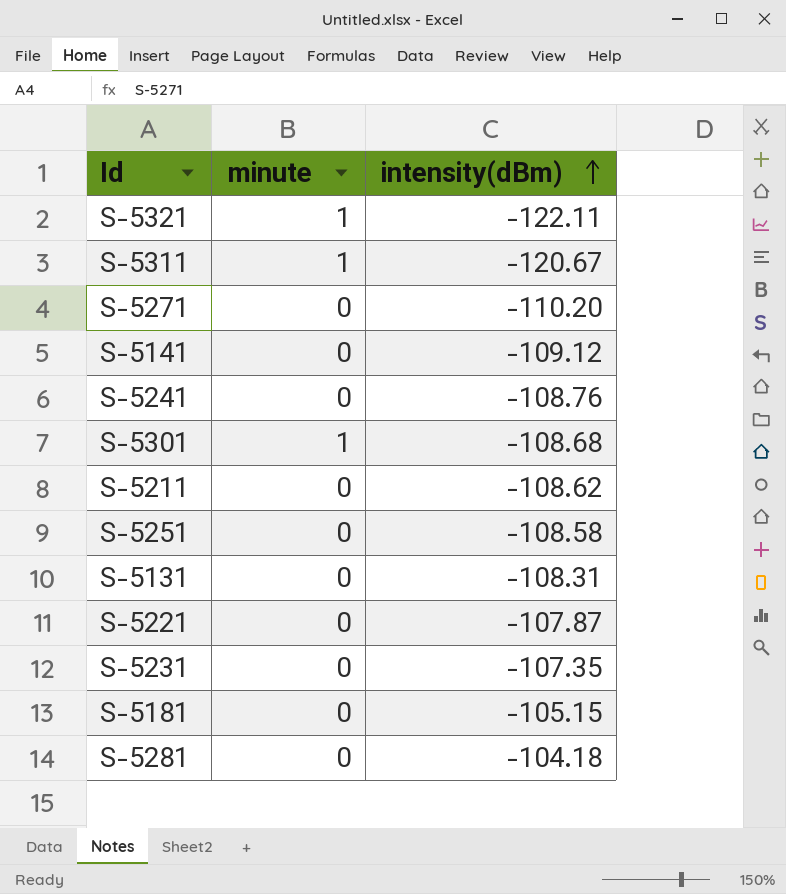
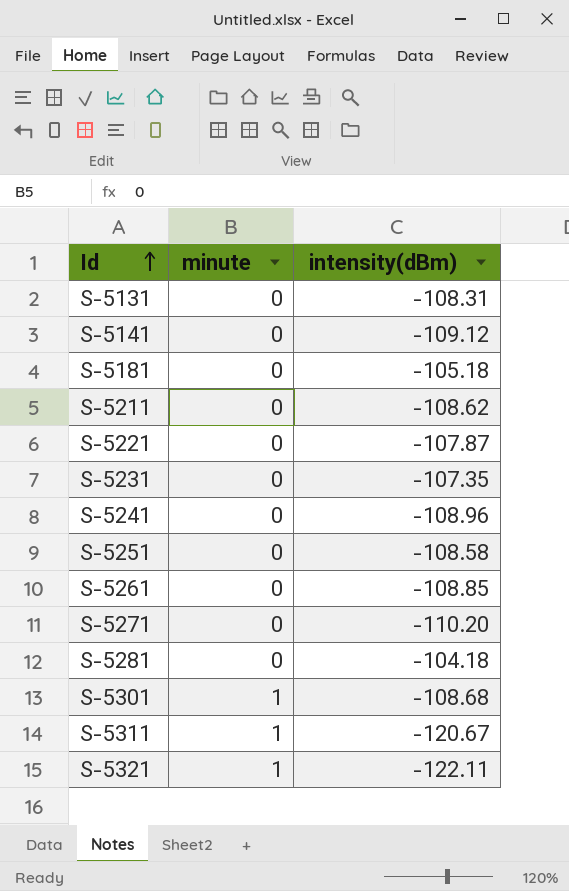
row order: intensity(dBm) ascending -> Id ascending
S-5181 | intensity(dBm): -105.15 -> -105.18
S-5241 | intensity(dBm): -108.76 -> -108.96
row S-5261: none -> 0 | -108.85

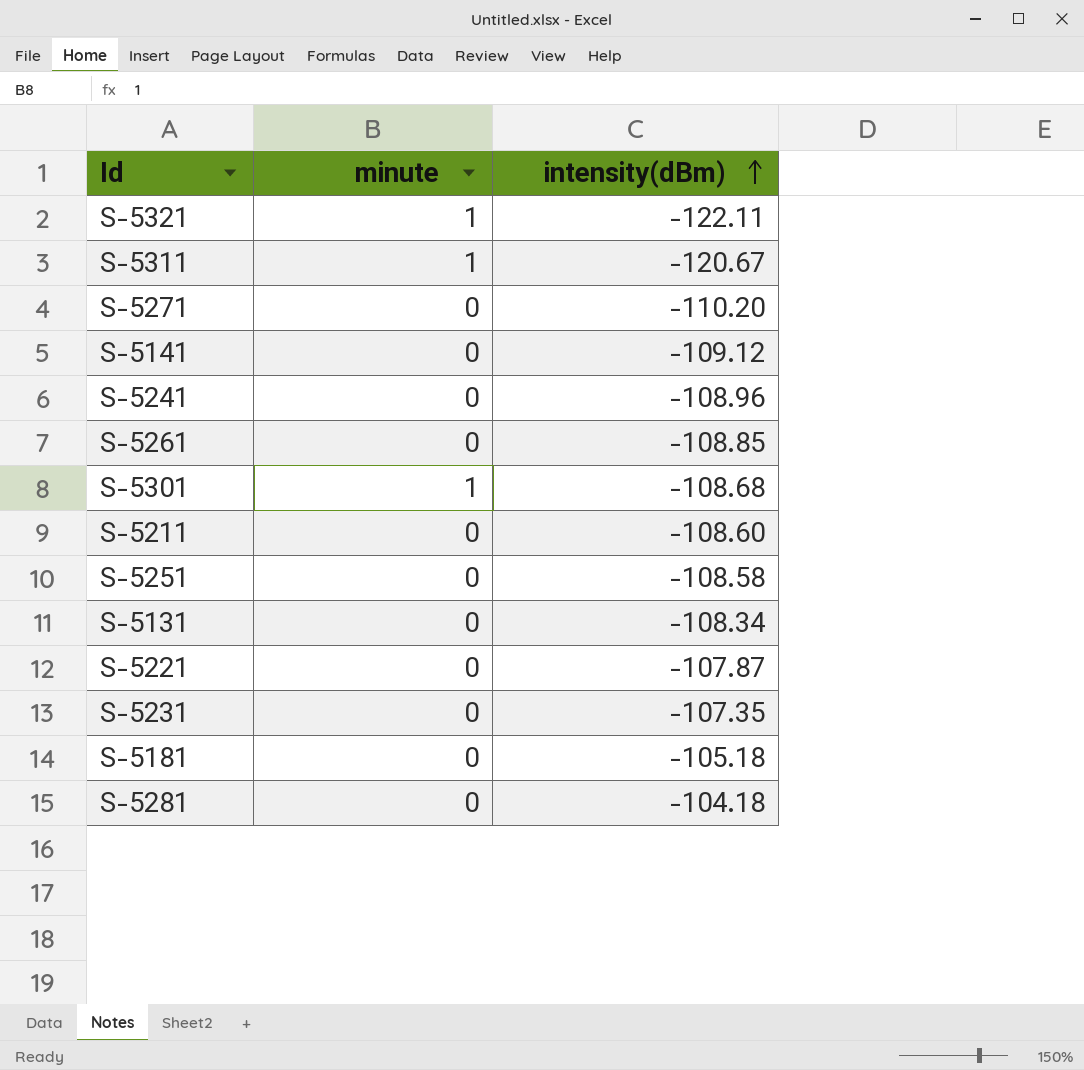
row order: Id ascending -> intensity(dBm) ascending
S-5211 | intensity(dBm): -108.62 -> -108.60
S-5131 | intensity(dBm): -108.31 -> -108.34

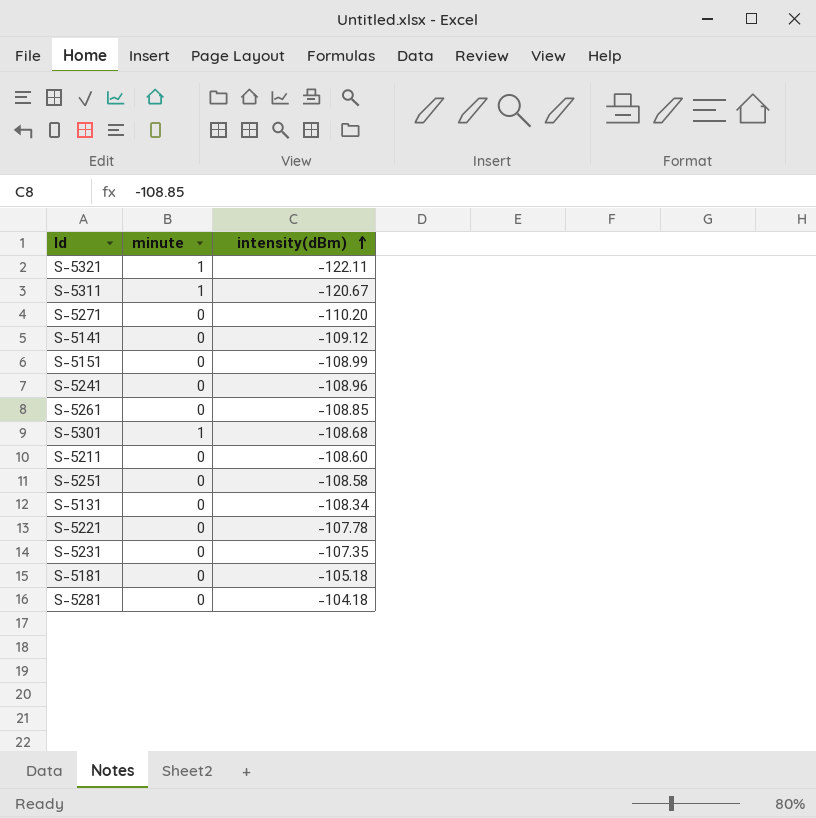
row S-5151: none -> 0 | -108.99
S-5221 | intensity(dBm): -107.87 -> -107.78

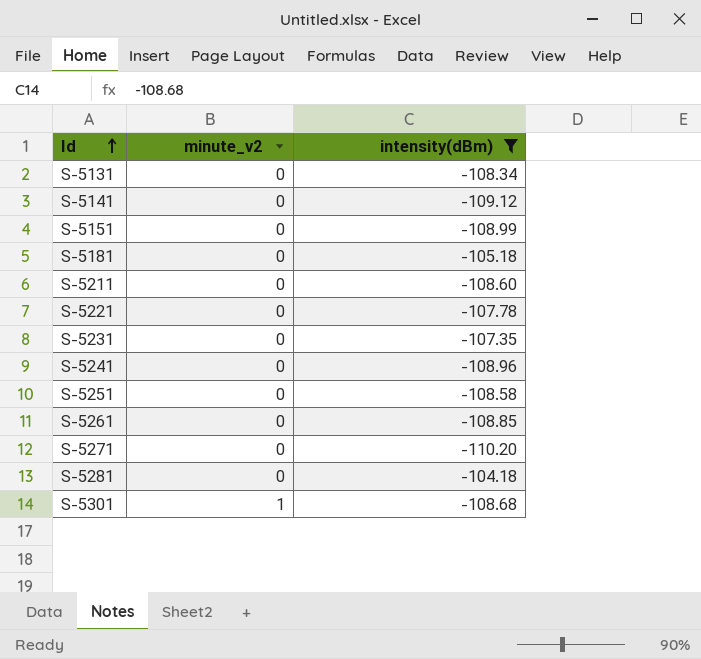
filter: none -> intensity(dBm) >= -110.20
row order: intensity(dBm) ascending -> Id ascending
column name: minute -> minute_v2

